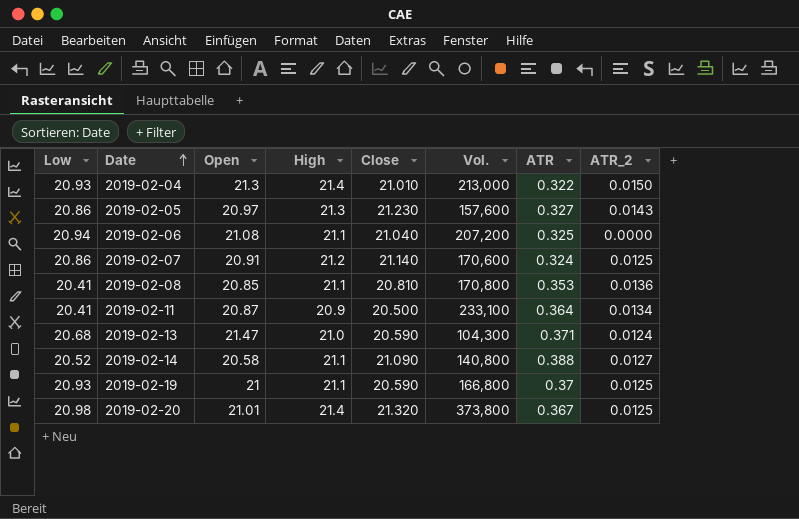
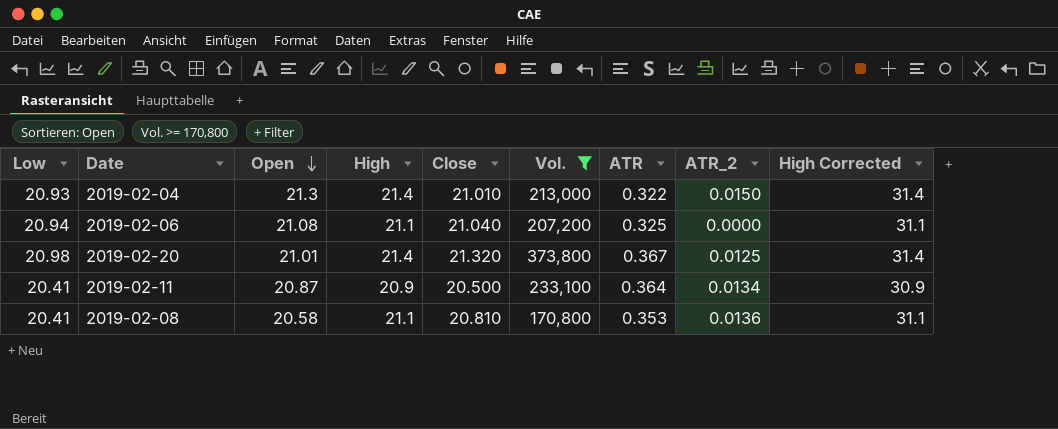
filter: none -> Vol. >= 170,800
row order: Date ascending -> Open descending
column High Corrected | formula: none -> [High] + 10
2019-02-08 | Open: 20.85 -> 20.58

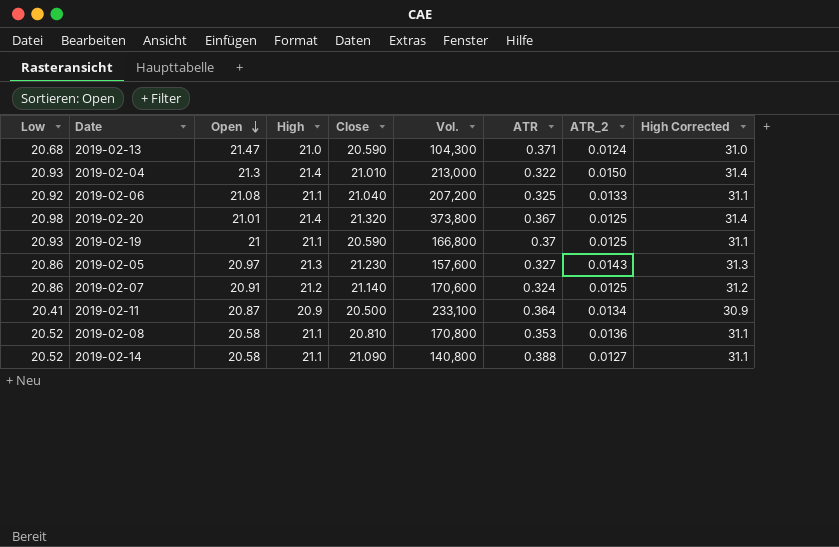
filter: Vol. >= 170,800 -> none
2019-02-06 | Low: 20.94 -> 20.92
2019-02-06 | ATR_2: 0.0000 -> 0.0133
2019-02-08 | Low: 20.41 -> 20.52

